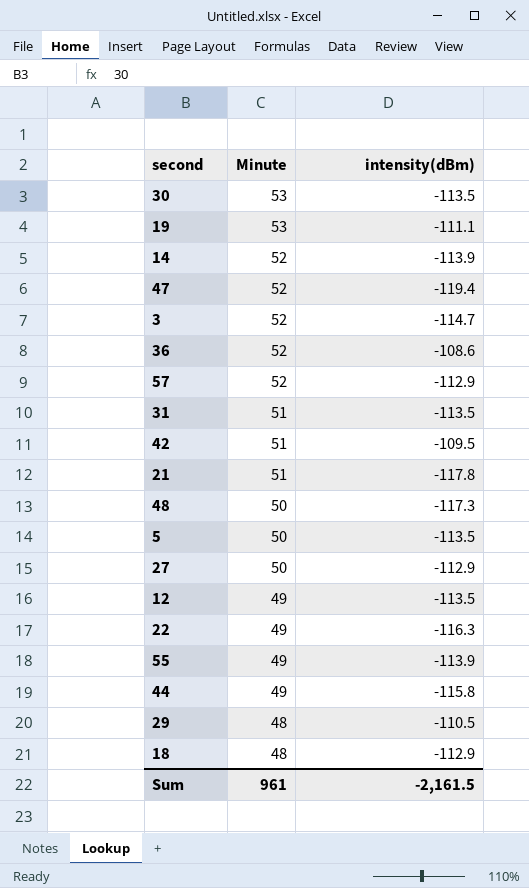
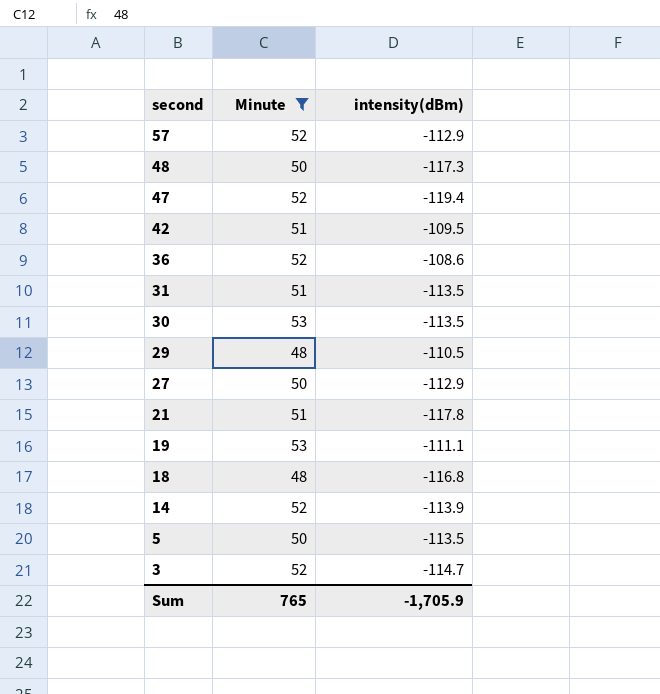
filter: none -> Minute != 49
row order: Minute descending -> second descending
18 | intensity(dBm): -112.9 -> -116.8
Sum | Minute: 961 -> 765
Sum | intensity(dBm): -2,161.5 -> -1,705.9

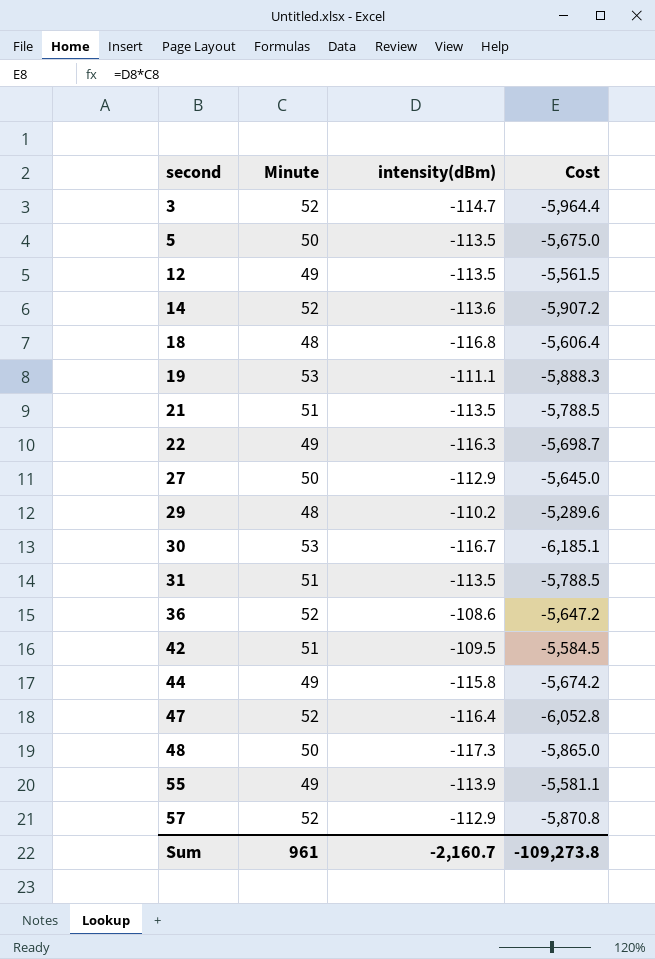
filter: Minute != 49 -> none
row order: second descending -> second ascending
column Cost | formula: none -> [Minute] * [intensity(dBm)]
14 | intensity(dBm): -113.9 -> -113.6
21 | intensity(dBm): -117.8 -> -113.5
29 | intensity(dBm): -110.5 -> -110.2
30 | intensity(dBm): -113.5 -> -116.7
47 | intensity(dBm): -119.4 -> -116.4
Sum | Minute: 765 -> 961
Sum | intensity(dBm): -1,705.9 -> -2,160.7

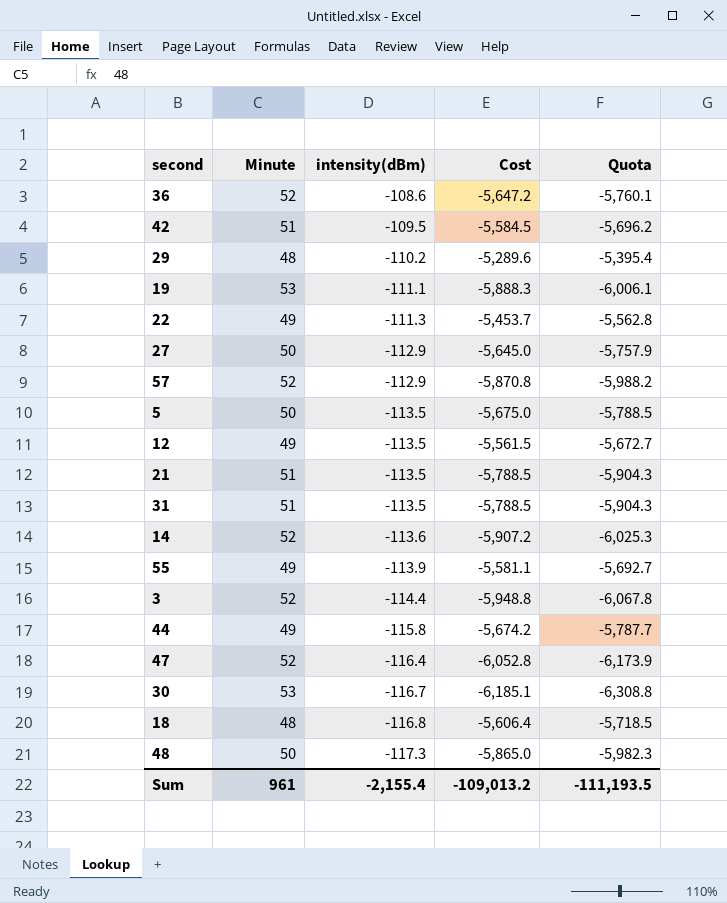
row order: second ascending -> intensity(dBm) descending
column Quota | formula: none -> [Cost] * 1.02
22 | intensity(dBm): -116.3 -> -111.3
22 | Cost: -5,698.7 -> -5,453.7
3 | intensity(dBm): -114.7 -> -114.4
3 | Cost: -5,964.4 -> -5,948.8
Sum | intensity(dBm): -2,160.7 -> -2,155.4
Sum | Cost: -109,273.8 -> -109,013.2

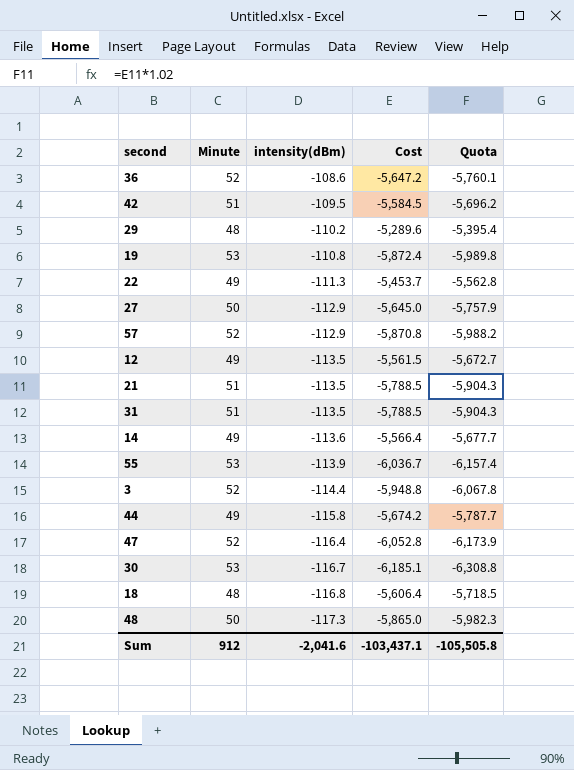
row 5: 50 | -113.5 | -5,675.0 | -5,788.5 -> none
19 | intensity(dBm): -111.1 -> -110.8
19 | Cost: -5,888.3 -> -5,872.4
19 | Quota: -6,006.1 -> -5,989.8
14 | Minute: 52 -> 49
14 | Cost: -5,907.2 -> -5,566.4
14 | Quota: -6,025.3 -> -5,677.7
55 | Minute: 49 -> 53
55 | Cost: -5,581.1 -> -6,036.7
55 | Quota: -5,692.7 -> -6,157.4
Sum | Minute: 961 -> 912
Sum | intensity(dBm): -2,155.4 -> -2,041.6
Sum | Cost: -109,013.2 -> -103,437.1
Sum | Quota: -111,193.5 -> -105,505.8

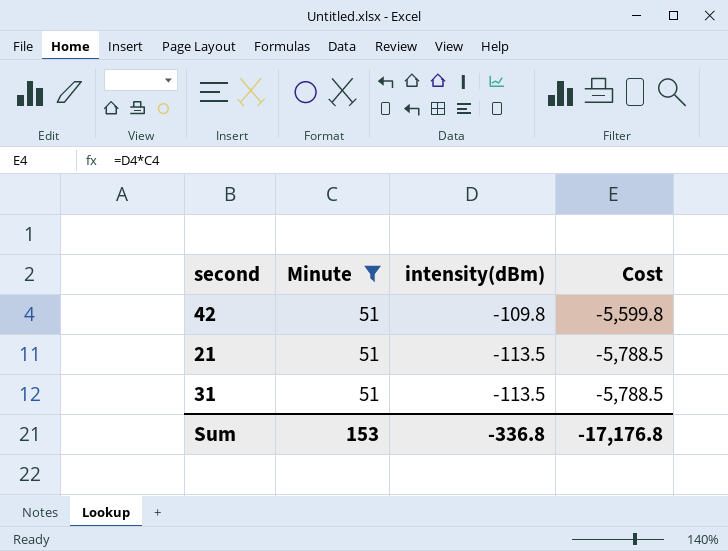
filter: none -> Minute = 51
column Quota | formula: [Cost] * 1.02 -> none
42 | intensity(dBm): -109.5 -> -109.8
42 | Cost: -5,584.5 -> -5,599.8
Sum | Minute: 912 -> 153
Sum | intensity(dBm): -2,041.6 -> -336.8
Sum | Cost: -103,437.1 -> -17,176.8

